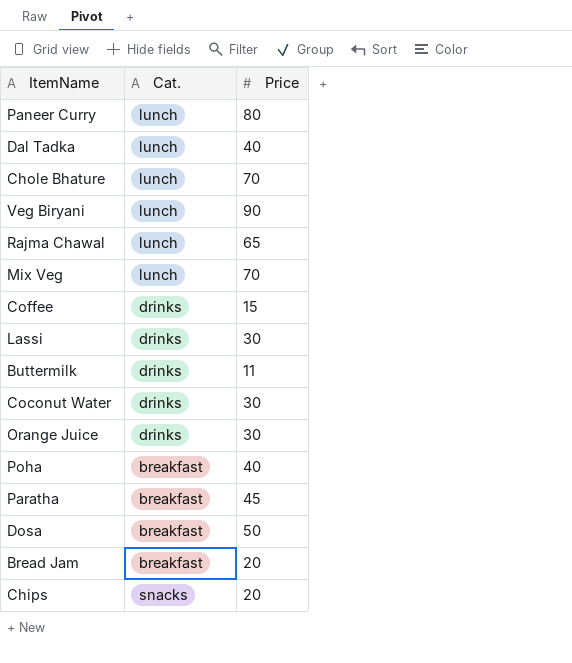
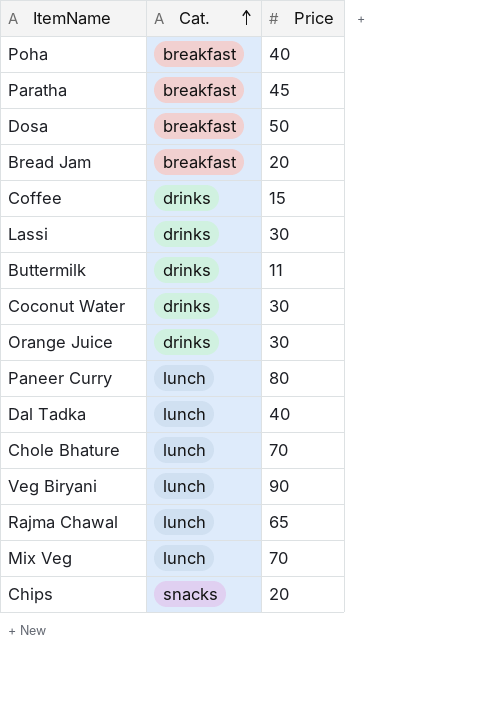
row order: none -> Cat. ascending

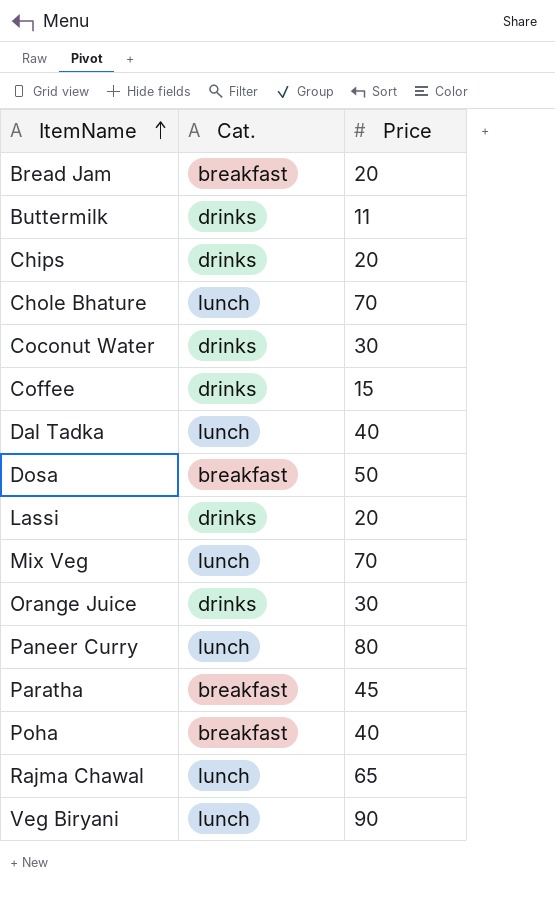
row order: Cat. ascending -> ItemName ascending
Chips | Cat.: snacks -> drinks
Lassi | Price: 30 -> 20

